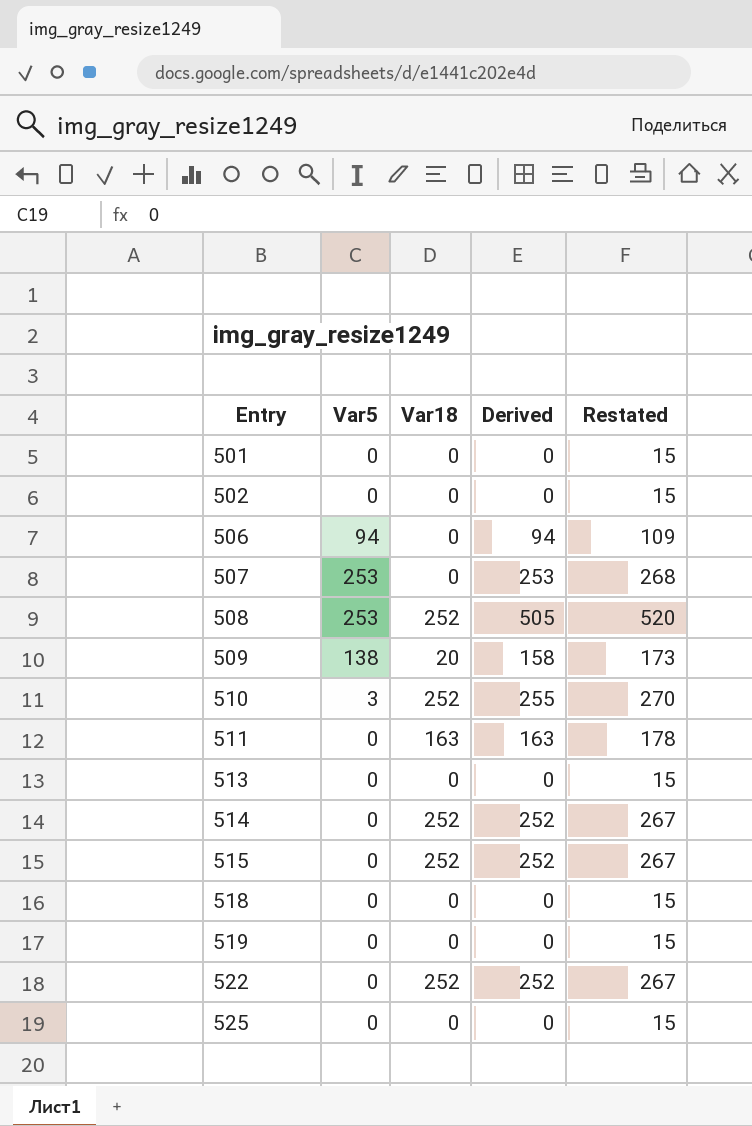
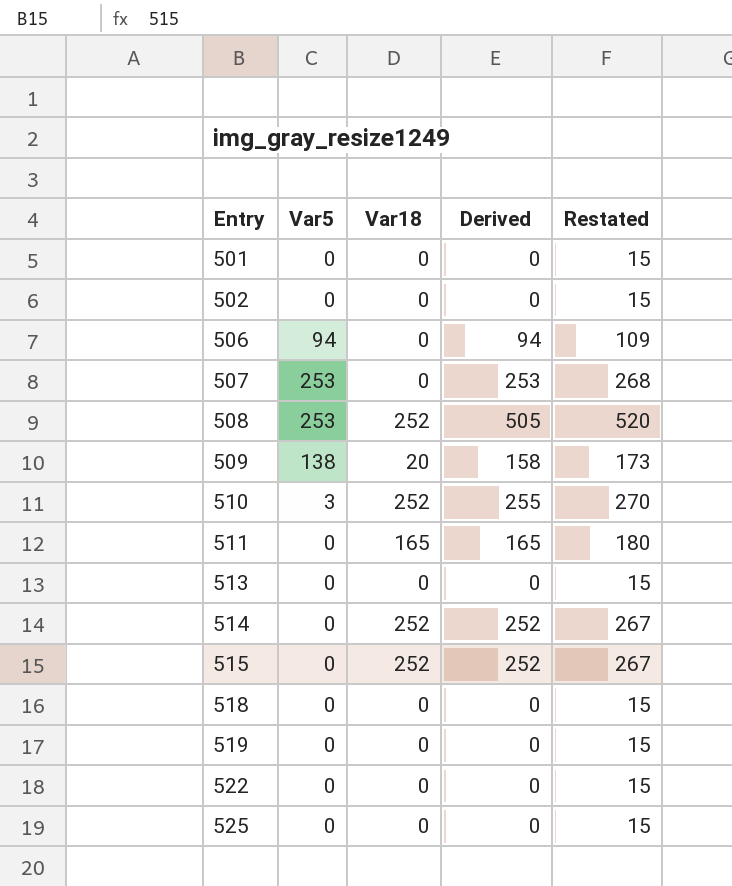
511 | Var18: 163 -> 165
511 | Derived: 163 -> 165
511 | Restated: 178 -> 180
522 | Var18: 252 -> 0
522 | Derived: 252 -> 0
522 | Restated: 267 -> 15

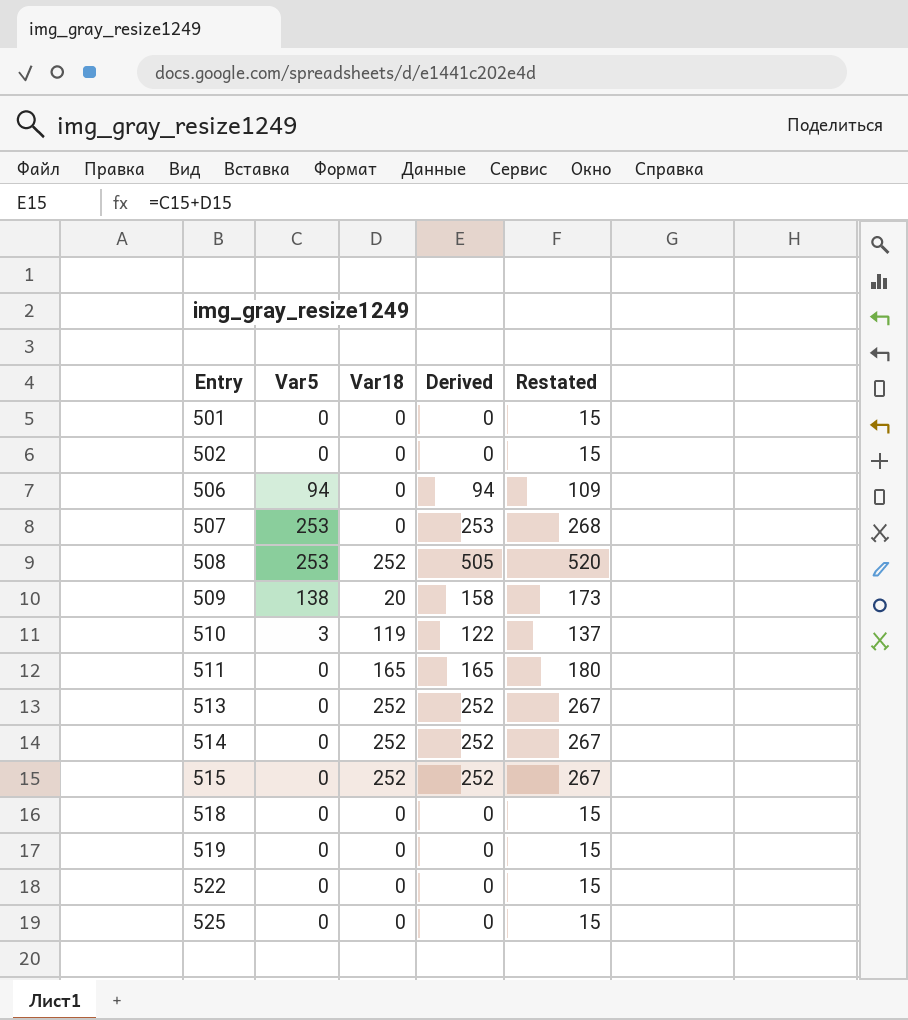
510 | Var18: 252 -> 119
510 | Derived: 255 -> 122
510 | Restated: 270 -> 137
513 | Var18: 0 -> 252
513 | Derived: 0 -> 252
513 | Restated: 15 -> 267

